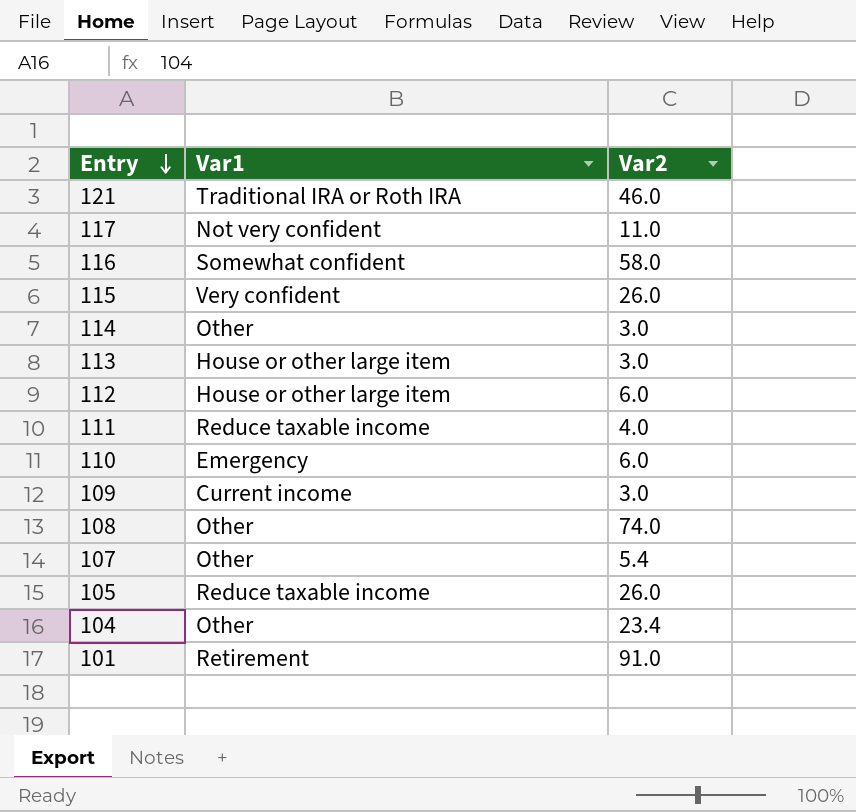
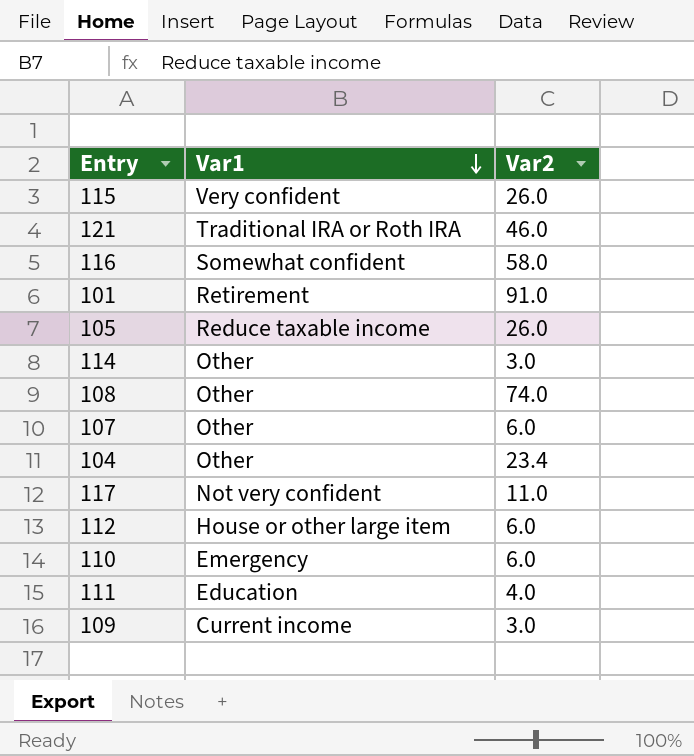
row order: Entry descending -> Var1 descending
row 113: House or other large item | 3.0 -> none
107 | Var2: 5.4 -> 6.0
111 | Var1: Reduce taxable income -> Education

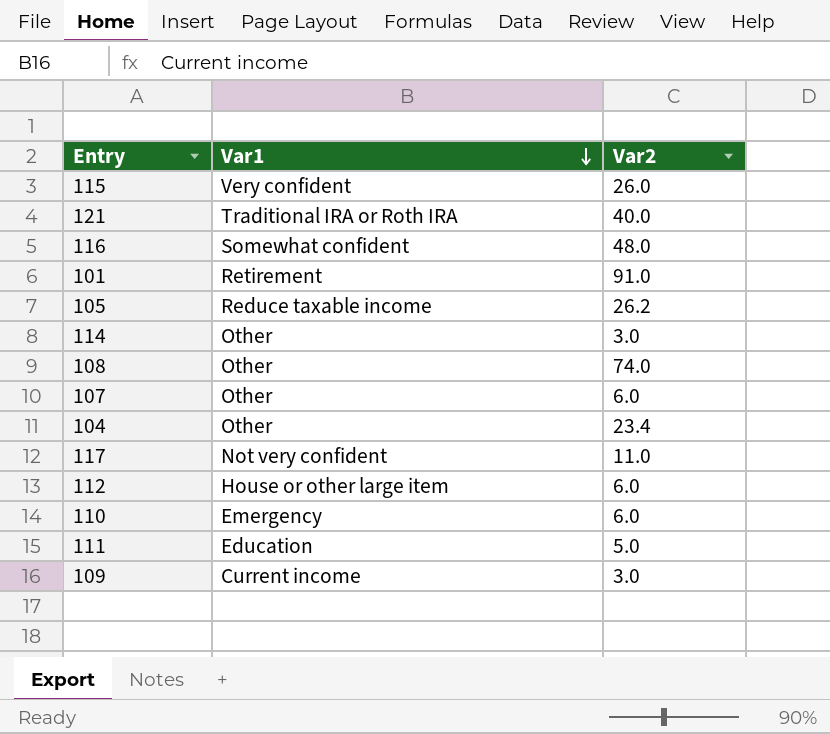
121 | Var2: 46.0 -> 40.0
116 | Var2: 58.0 -> 48.0
105 | Var2: 26.0 -> 26.2
111 | Var2: 4.0 -> 5.0

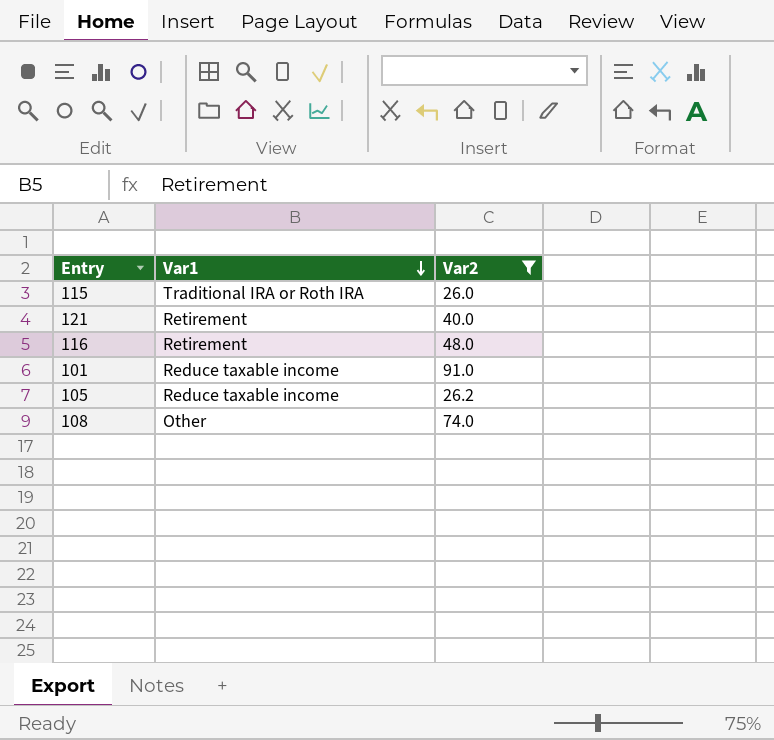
filter: none -> Var2 >= 26.0
115 | Var1: Very confident -> Traditional IRA or Roth IRA
121 | Var1: Traditional IRA or Roth IRA -> Retirement
116 | Var1: Somewhat confident -> Retirement
101 | Var1: Retirement -> Reduce taxable income

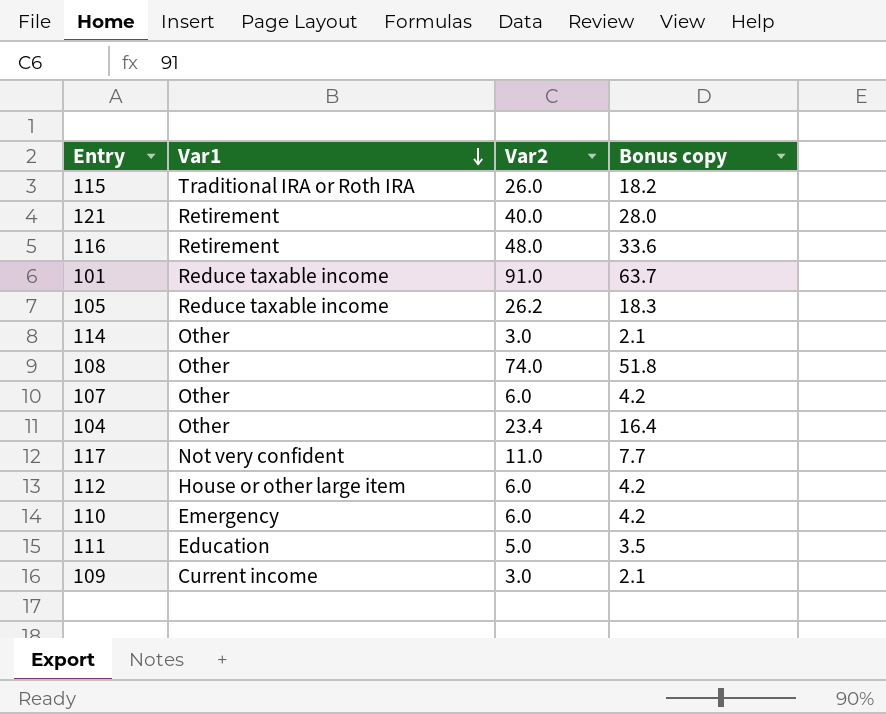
filter: Var2 >= 26.0 -> none
column Bonus copy | formula: none -> [Var2] * 0.7

